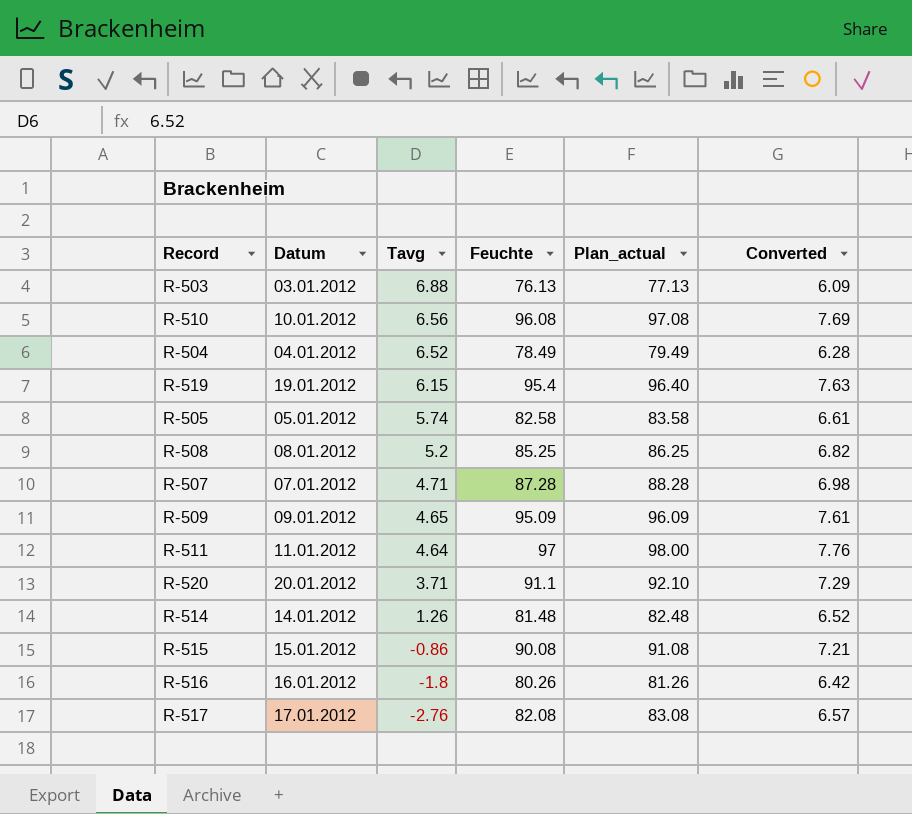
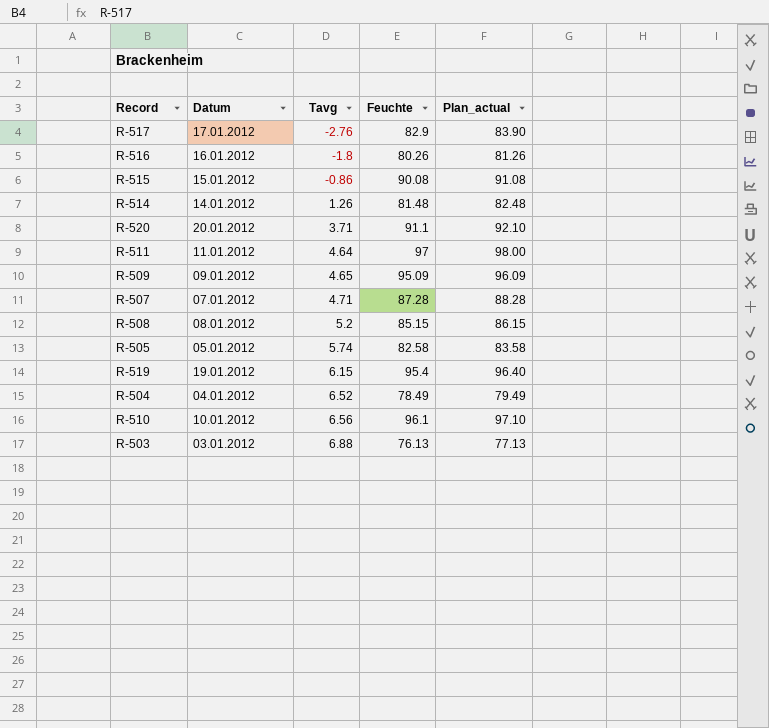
row order: Tavg descending -> Tavg ascending
column Converted | formula: [Feuchte] * 0.08 -> none
R-517 | Feuchte: 82.08 -> 82.9
R-517 | Plan_actual: 83.08 -> 83.90
R-508 | Feuchte: 85.25 -> 85.15
R-508 | Plan_actual: 86.25 -> 86.15
R-510 | Feuchte: 96.08 -> 96.1
R-510 | Plan_actual: 97.08 -> 97.10

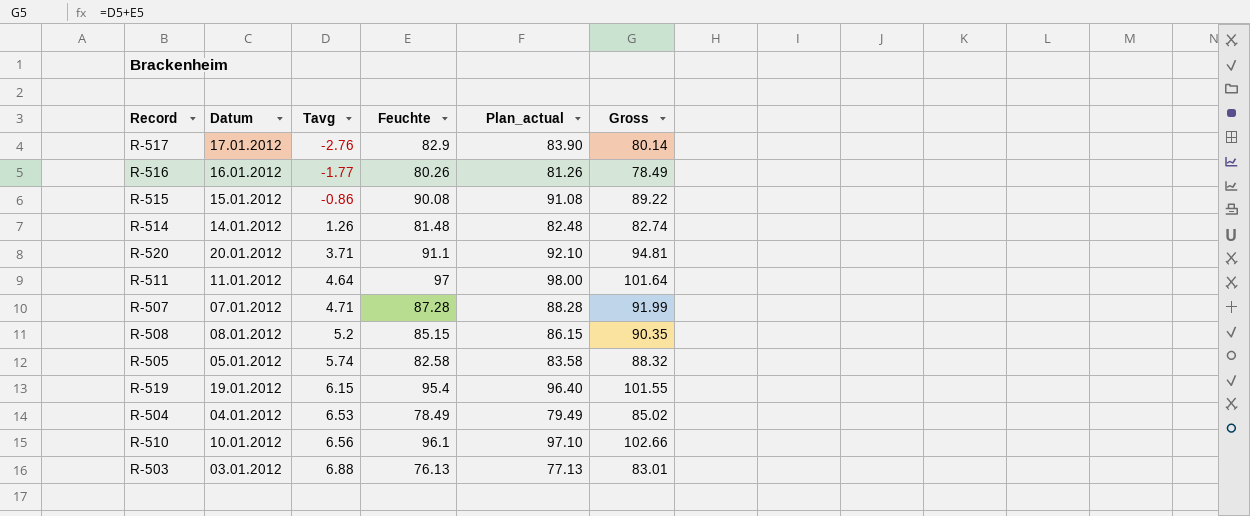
column Gross | formula: none -> [Tavg] + [Feuchte]
row R-509: 09.01.2012 | 4.65 | 95.09 | 96.09 -> none
R-516 | Tavg: -1.8 -> -1.77
R-504 | Tavg: 6.52 -> 6.53

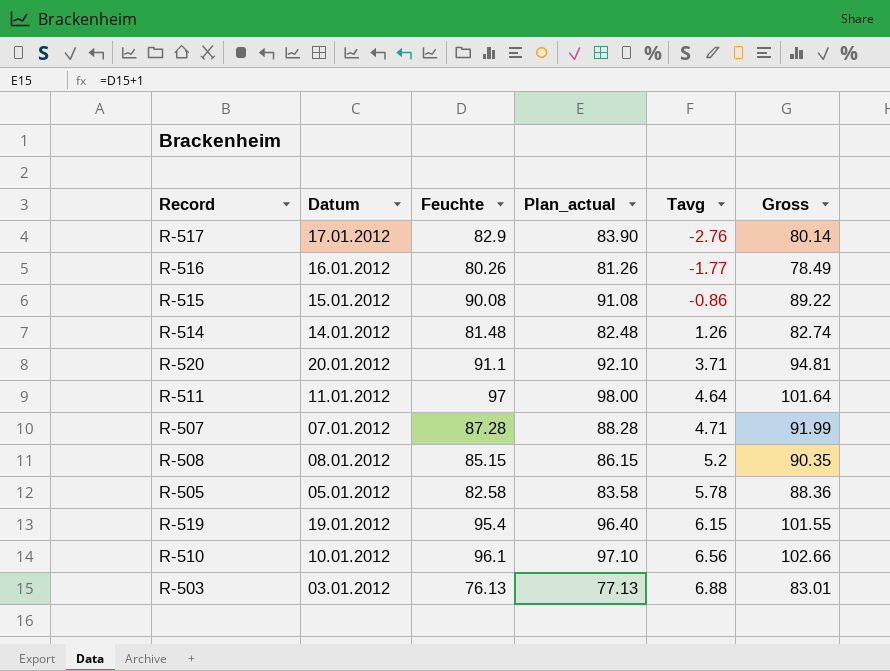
column Tavg | position: 3 -> 5
row R-504: 04.01.2012 | 6.53 | 78.49 | 79.49 | 85.02 -> none
R-505 | Tavg: 5.74 -> 5.78
R-505 | Gross: 88.32 -> 88.36

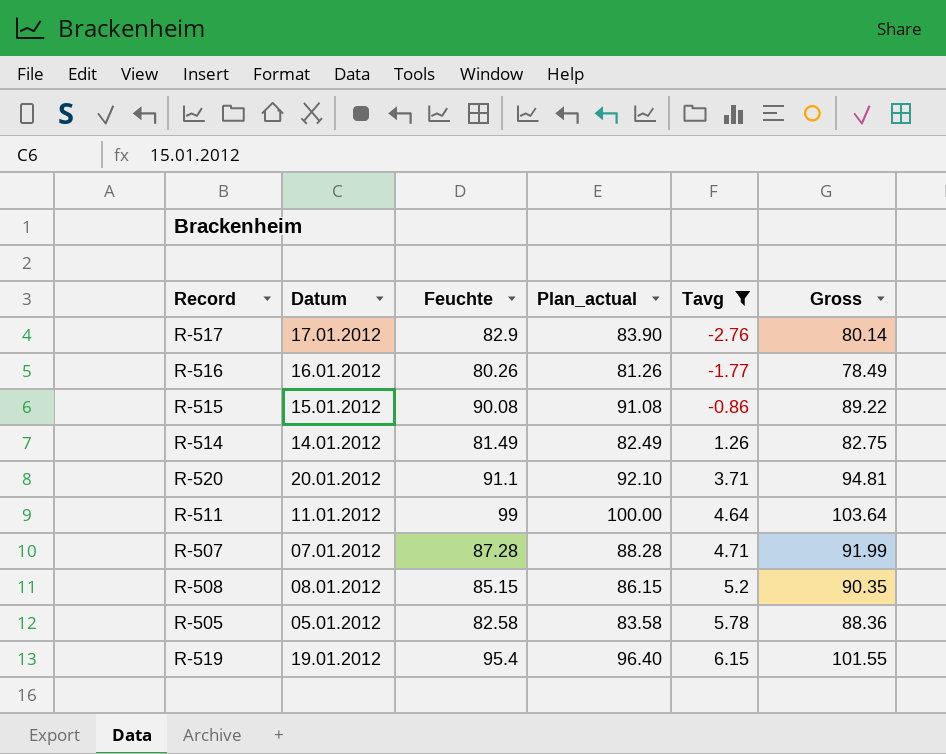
filter: none -> Tavg <= 6.15
R-514 | Feuchte: 81.48 -> 81.49
R-514 | Plan_actual: 82.48 -> 82.49
R-514 | Gross: 82.74 -> 82.75
R-511 | Feuchte: 97 -> 99
R-511 | Plan_actual: 98.00 -> 100.00
R-511 | Gross: 101.64 -> 103.64

